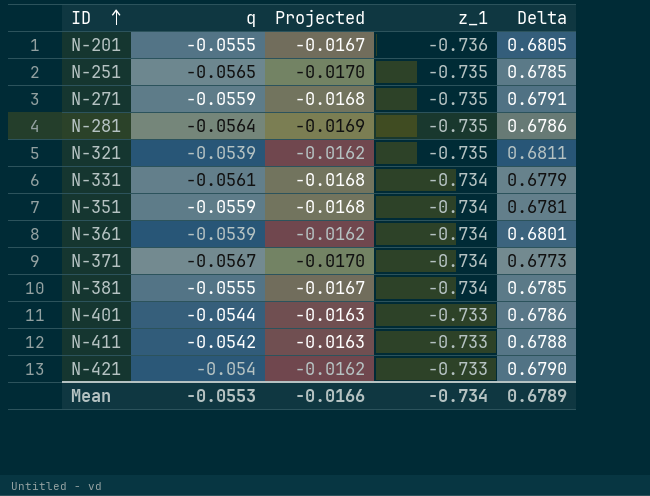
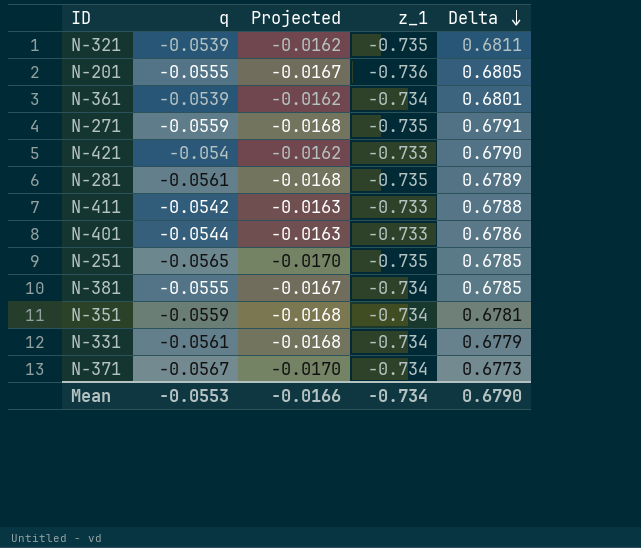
row order: ID ascending -> Delta descending
N-281 | q: -0.0564 -> -0.0561
N-281 | Projected: -0.0169 -> -0.0168
N-281 | Delta: 0.6786 -> 0.6789
Mean | Delta: 0.6789 -> 0.6790

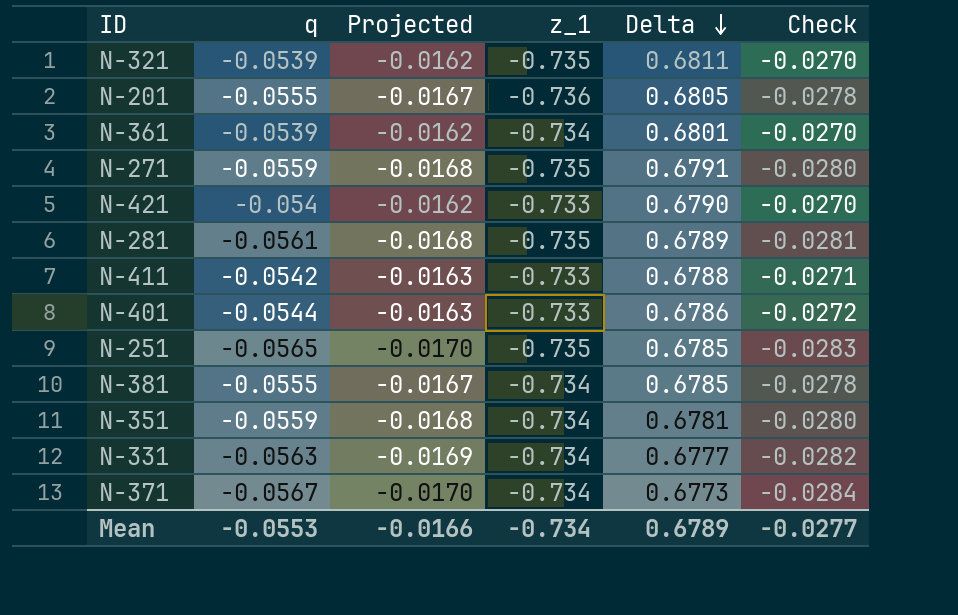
column Check | formula: none -> [q] * 0.5
N-331 | q: -0.0561 -> -0.0563
N-331 | Projected: -0.0168 -> -0.0169
N-331 | Delta: 0.6779 -> 0.6777
Mean | Delta: 0.6790 -> 0.6789

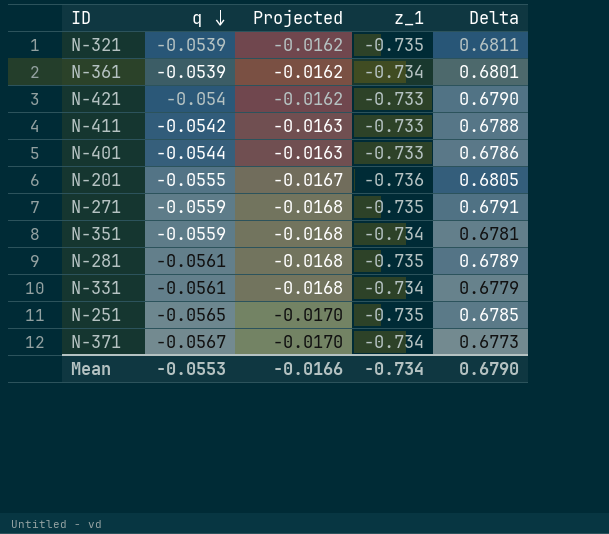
row order: Delta descending -> q descending
column Check | formula: [q] * 0.5 -> none
row N-381: -0.0555 | -0.0167 | -0.734 | 0.6785 | -0.0278 -> none
N-331 | q: -0.0563 -> -0.0561
N-331 | Projected: -0.0169 -> -0.0168
N-331 | Delta: 0.6777 -> 0.6779
Mean | Delta: 0.6789 -> 0.6790

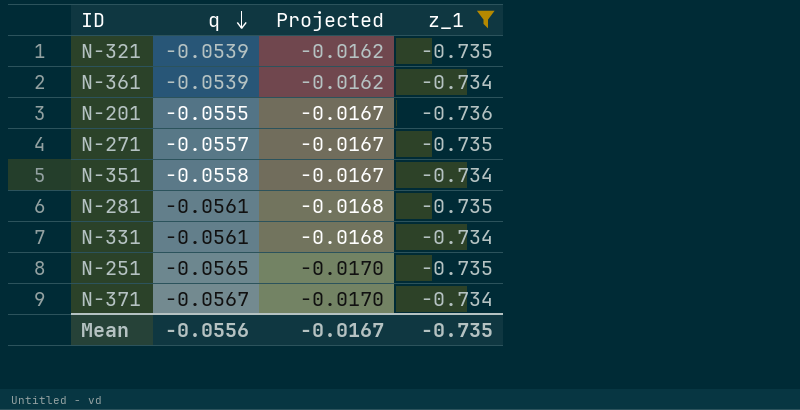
filter: none -> z_1 != -0.733
column Delta | formula: [q] - [z_1] -> none
N-271 | q: -0.0559 -> -0.0557
N-271 | Projected: -0.0168 -> -0.0167
N-351 | q: -0.0559 -> -0.0558
N-351 | Projected: -0.0168 -> -0.0167
Mean | q: -0.0553 -> -0.0556
Mean | Projected: -0.0166 -> -0.0167
Mean | z_1: -0.734 -> -0.735

